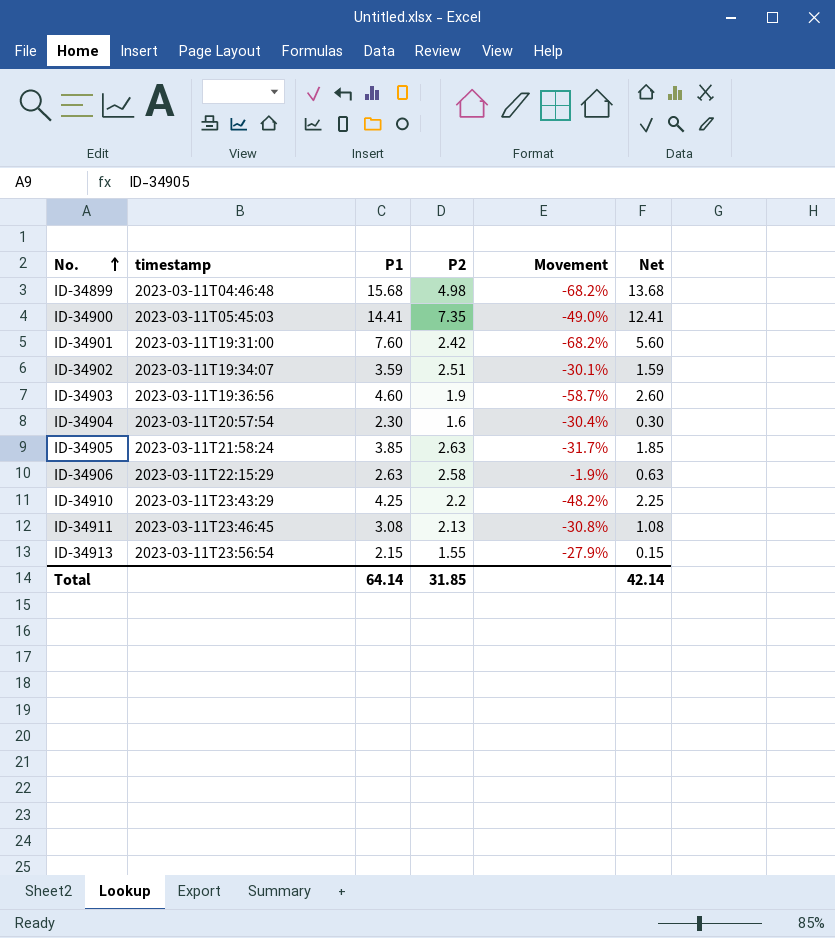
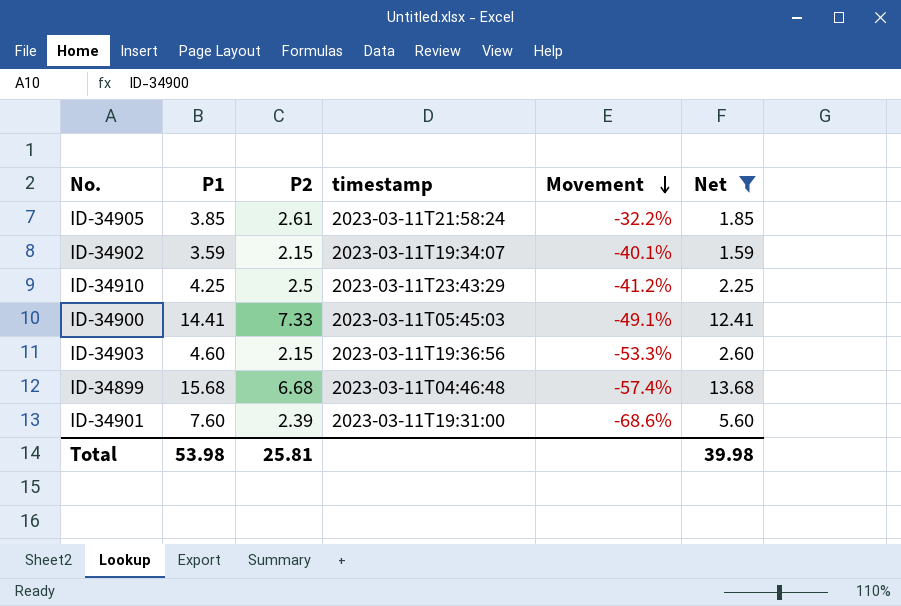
filter: none -> Net >= 1.59
row order: No. ascending -> Movement descending
column timestamp | position: 2 -> 4
ID-34905 | P2: 2.63 -> 2.61
ID-34905 | Movement: -31.7% -> -32.2%
ID-34902 | P2: 2.51 -> 2.15
ID-34902 | Movement: -30.1% -> -40.1%
ID-34910 | P2: 2.2 -> 2.5
ID-34910 | Movement: -48.2% -> -41.2%
ID-34900 | P2: 7.35 -> 7.33
ID-34900 | Movement: -49.0% -> -49.1%
ID-34903 | P2: 1.9 -> 2.15
ID-34903 | Movement: -58.7% -> -53.3%
ID-34899 | P2: 4.98 -> 6.68
ID-34899 | Movement: -68.2% -> -57.4%
ID-34901 | P2: 2.42 -> 2.39
ID-34901 | Movement: -68.2% -> -68.6%
Total | P1: 64.14 -> 53.98
Total | P2: 31.85 -> 25.81
Total | Net: 42.14 -> 39.98

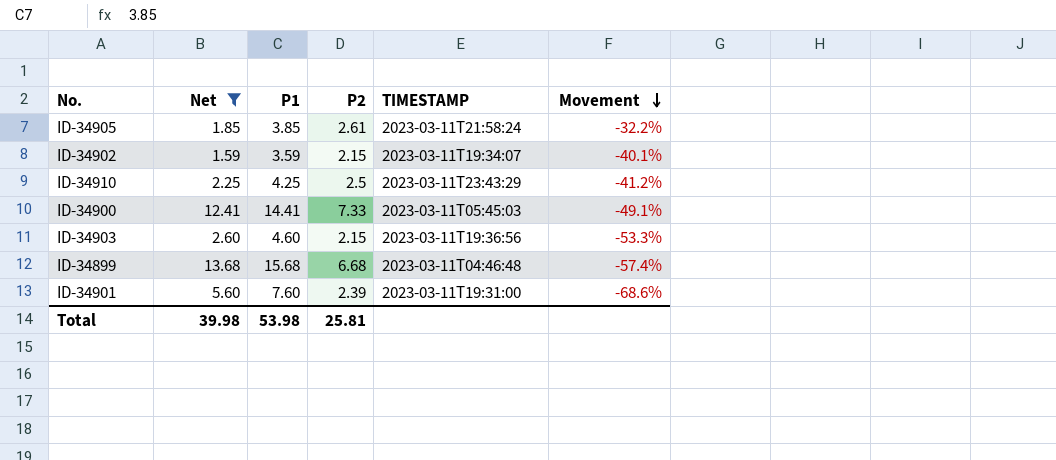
column Net | position: 6 -> 2
column name: timestamp -> TIMESTAMP

